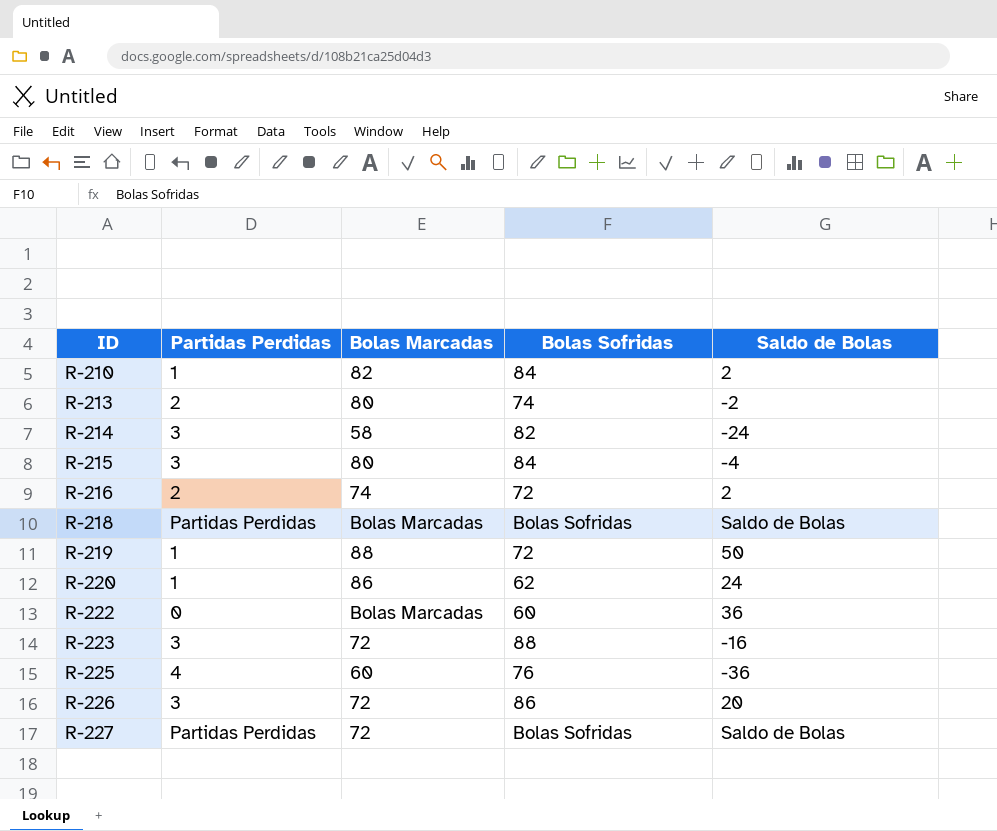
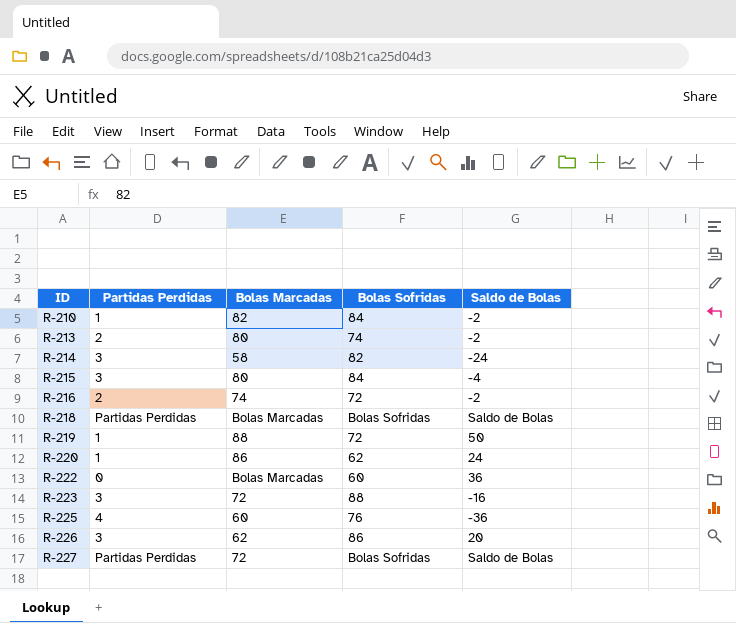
R-210 | Saldo de Bolas: 2 -> -2
R-216 | Saldo de Bolas: 2 -> -2
R-226 | Bolas Marcadas: 72 -> 62

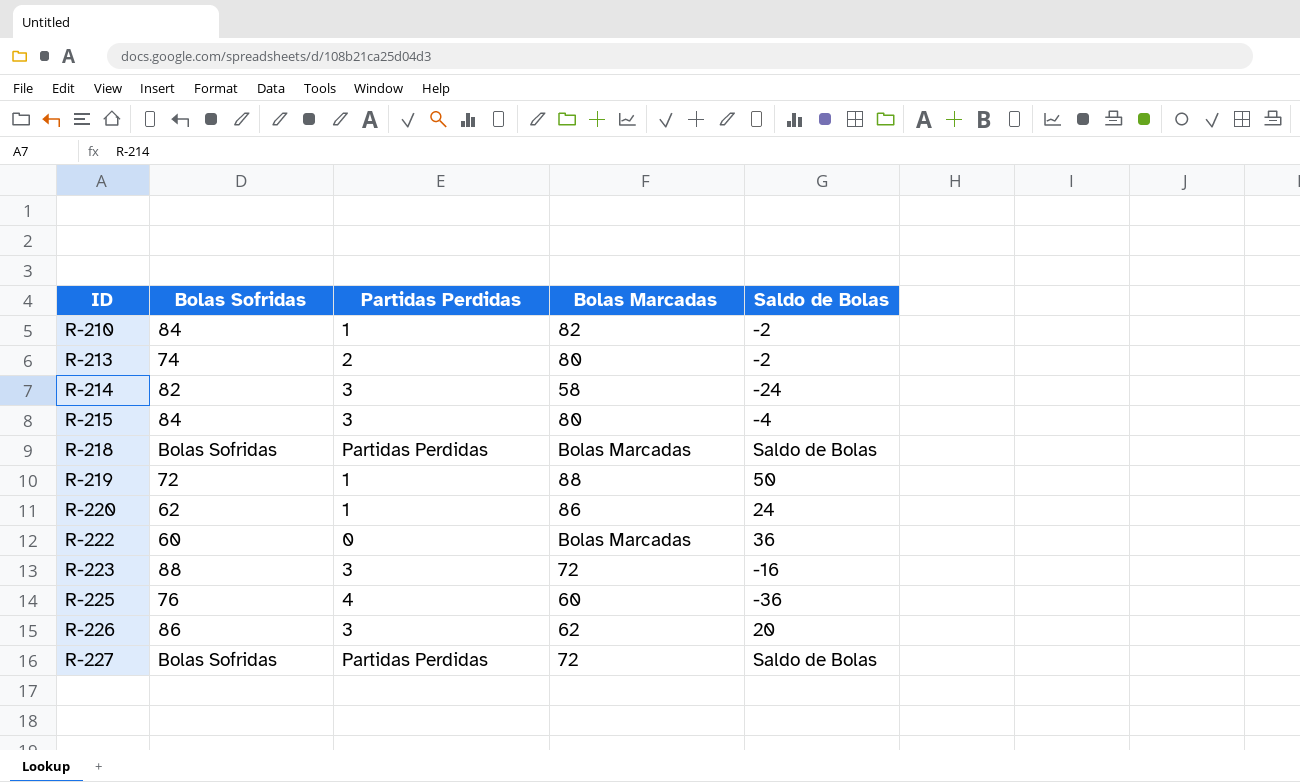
column Bolas Sofridas | position: 4 -> 2
row R-216: 2 | 74 | 72 | -2 -> none

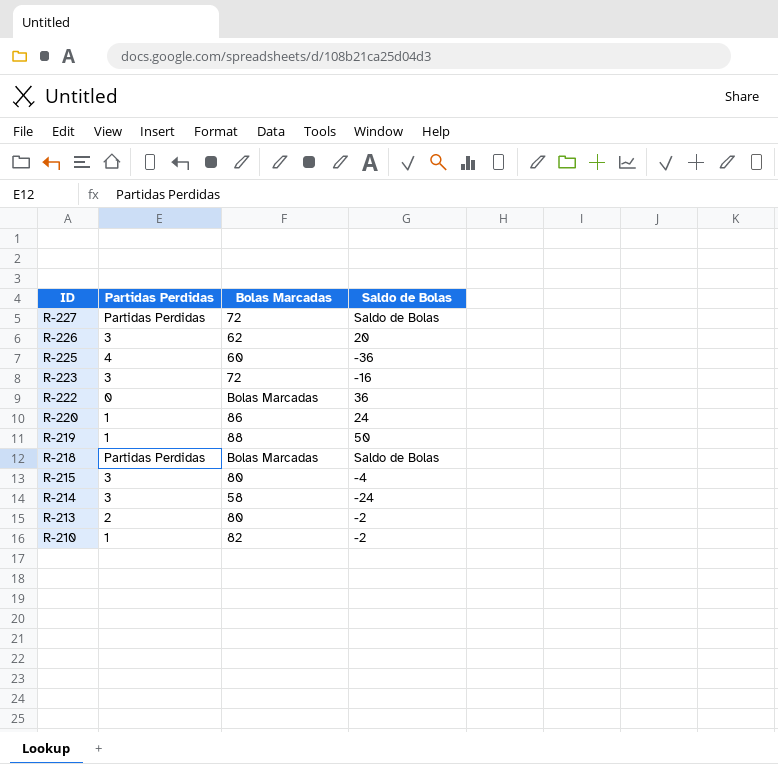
row order: ID ascending -> ID descending
column Bolas Sofridas | position: 2 -> none

